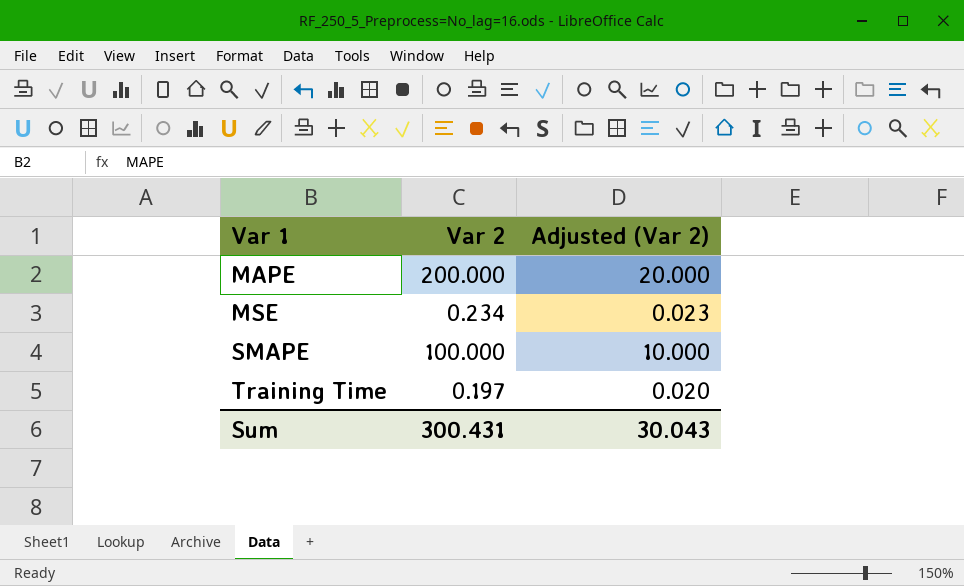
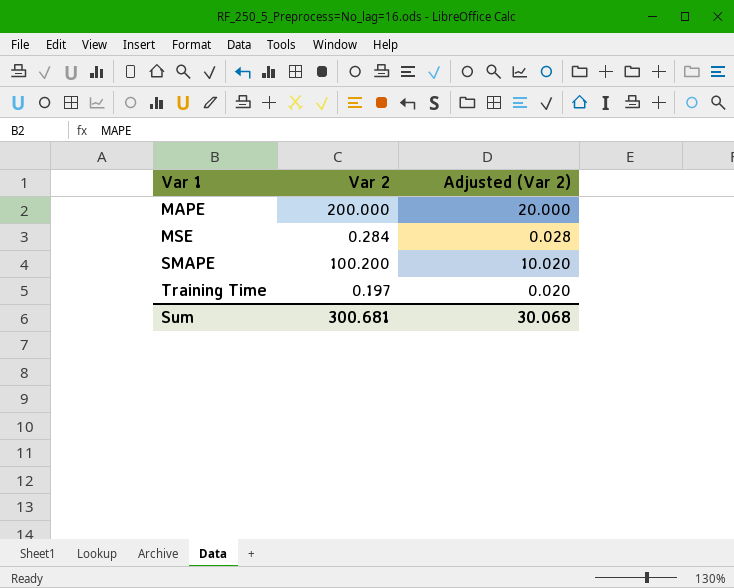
MSE | Var 2: 0.234 -> 0.284
MSE | Adjusted (Var 2): 0.023 -> 0.028
SMAPE | Var 2: 100.000 -> 100.200
SMAPE | Adjusted (Var 2): 10.000 -> 10.020
Sum | Var 2: 300.431 -> 300.681
Sum | Adjusted (Var 2): 30.043 -> 30.068

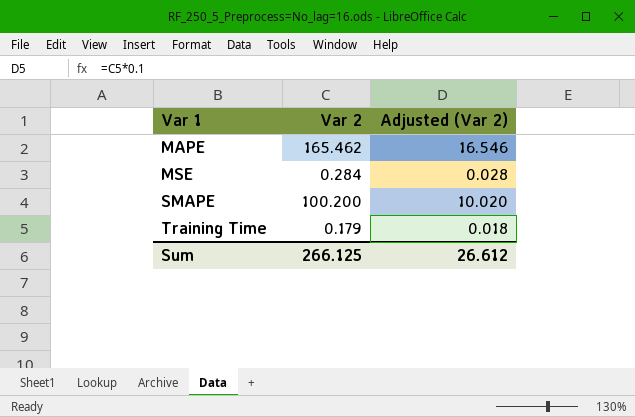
MAPE | Var 2: 200.000 -> 165.462
MAPE | Adjusted (Var 2): 20.000 -> 16.546
Training Time | Var 2: 0.197 -> 0.179
Training Time | Adjusted (Var 2): 0.020 -> 0.018
Sum | Var 2: 300.681 -> 266.125
Sum | Adjusted (Var 2): 30.068 -> 26.612

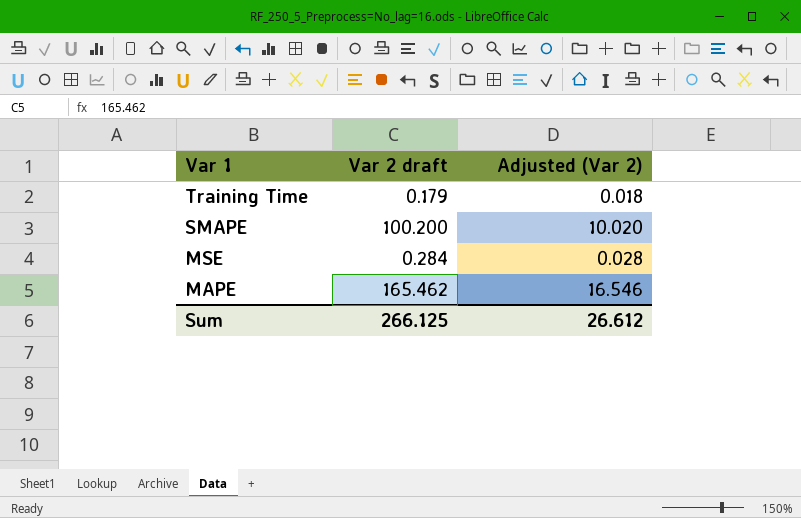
row order: Var 1 ascending -> Var 1 descending
column name: Var 2 -> Var 2 draft

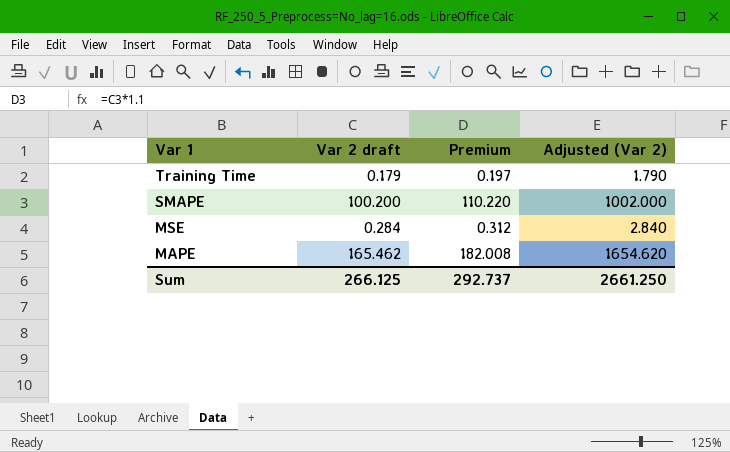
column Premium | formula: none -> [Var 2 draft] * 1.1
column Adjusted (Var 2) | formula: [Var 2 draft] * 0.1 -> [Var 2 draft] * 10
Sum | Adjusted (Var 2): 26.612 -> 2661.250

